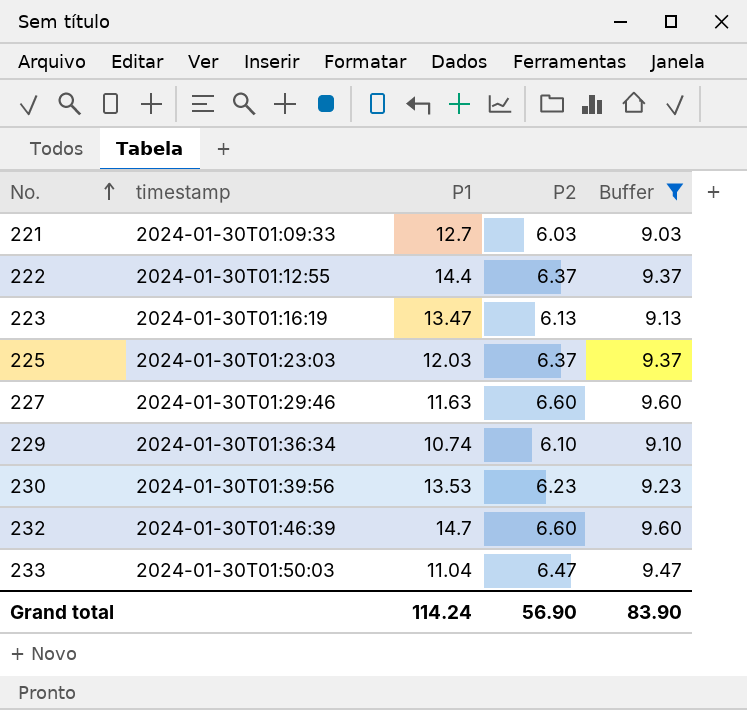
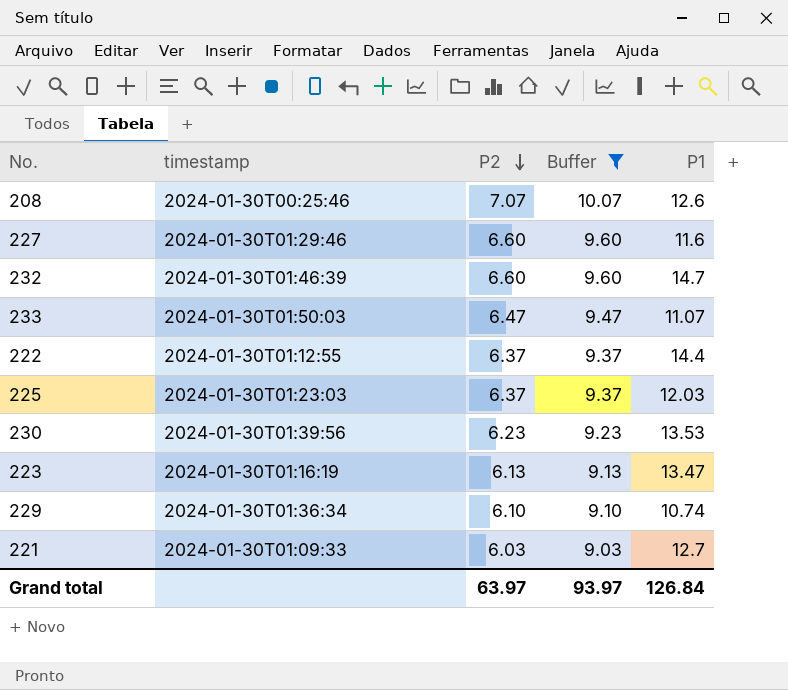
row order: No. ascending -> P2 descending
column P1 | position: 3 -> 5
row 208: none -> 2024-01-30T00:25:46 | 7.07 | 10.07 | 12.6
227 | P1: 11.63 -> 11.6
233 | P1: 11.04 -> 11.07
Grand total | P2: 56.90 -> 63.97
Grand total | Buffer: 83.90 -> 93.97
Grand total | P1: 114.24 -> 126.84

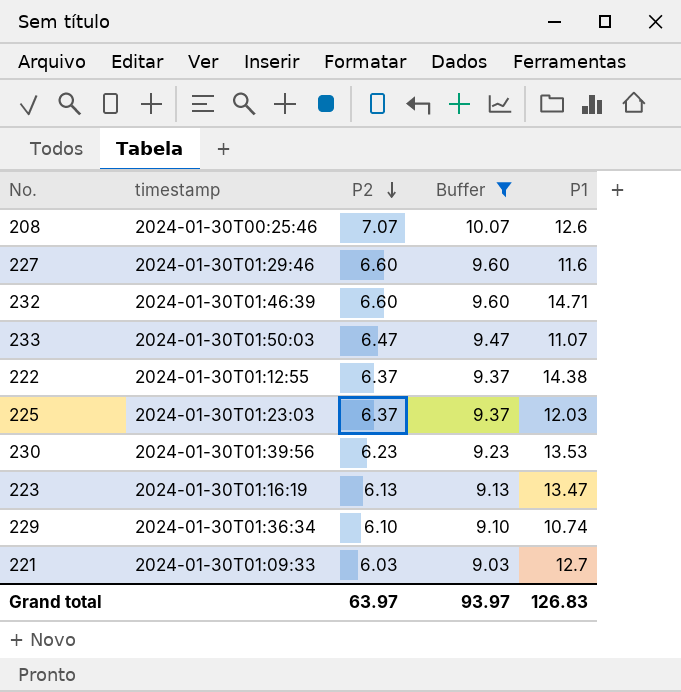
232 | P1: 14.7 -> 14.71
222 | P1: 14.4 -> 14.38
Grand total | P1: 126.84 -> 126.83

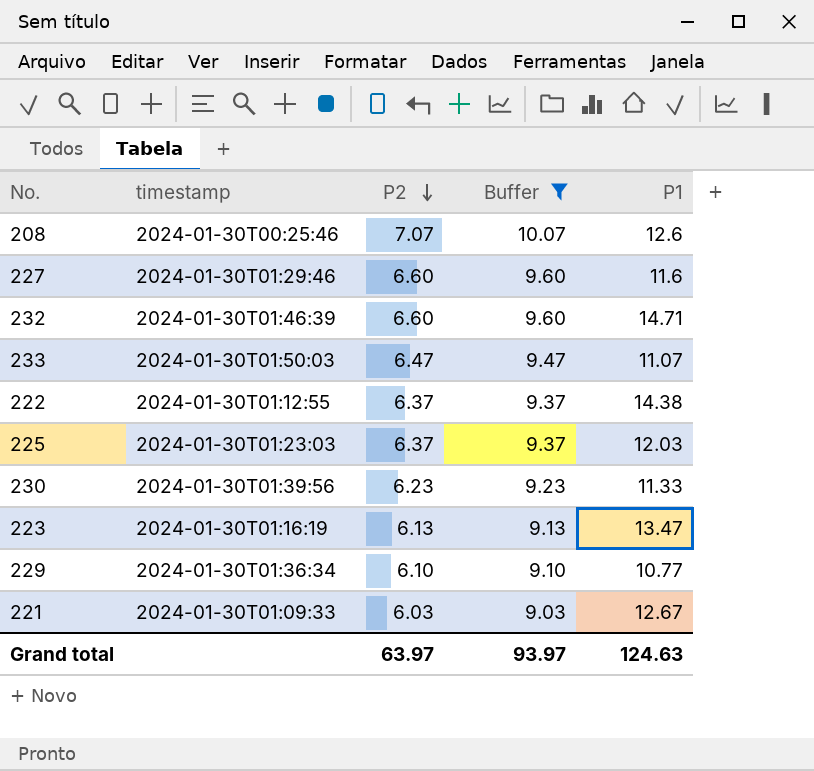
230 | P1: 13.53 -> 11.33
229 | P1: 10.74 -> 10.77
221 | P1: 12.7 -> 12.67
Grand total | P1: 126.83 -> 124.63

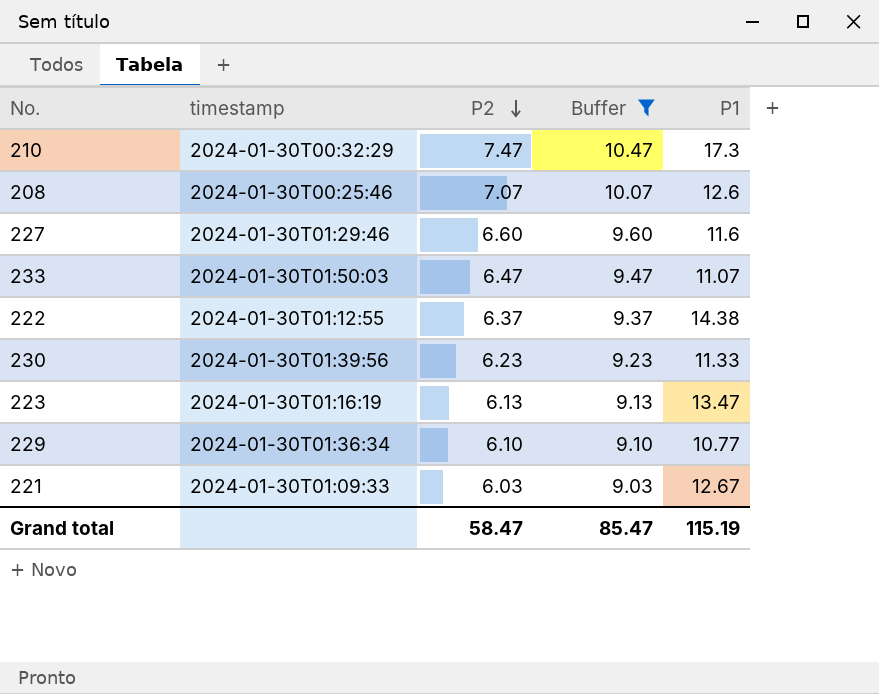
row 232: 2024-01-30T01:46:39 | 6.60 | 9.60 | 14.71 -> none
row 225: 2024-01-30T01:23:03 | 6.37 | 9.37 | 12.03 -> none
row 210: none -> 2024-01-30T00:32:29 | 7.47 | 10.47 | 17.3
Grand total | P2: 63.97 -> 58.47
Grand total | Buffer: 93.97 -> 85.47
Grand total | P1: 124.63 -> 115.19

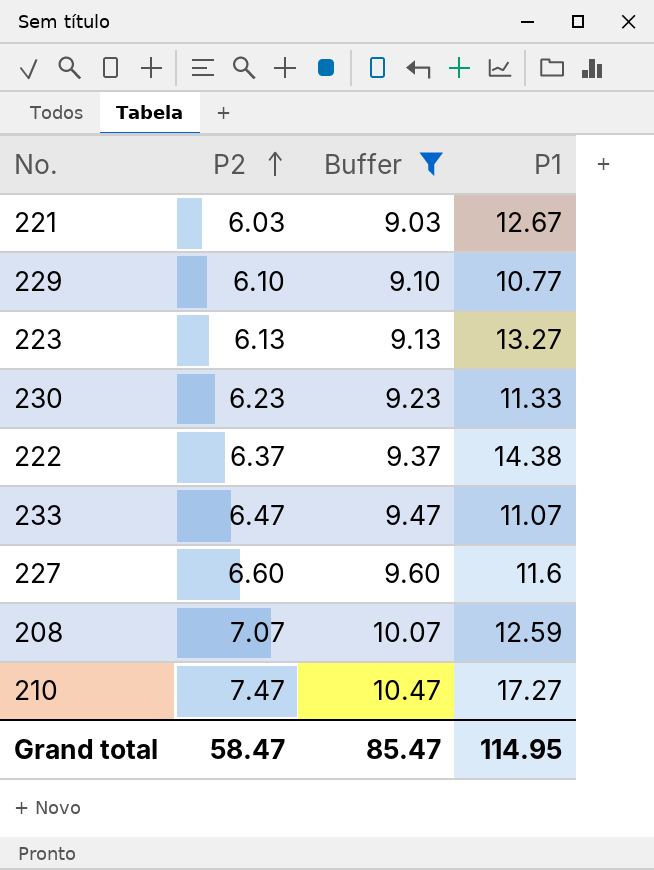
row order: P2 descending -> P2 ascending
column timestamp | position: 2 -> none
223 | P1: 13.47 -> 13.27
208 | P1: 12.6 -> 12.59
210 | P1: 17.3 -> 17.27
Grand total | P1: 115.19 -> 114.95

